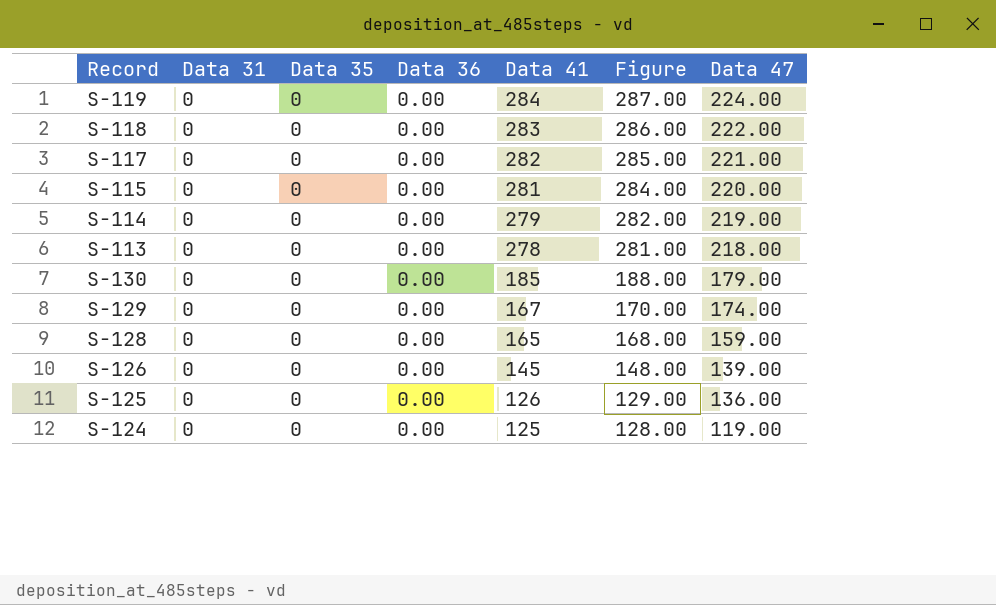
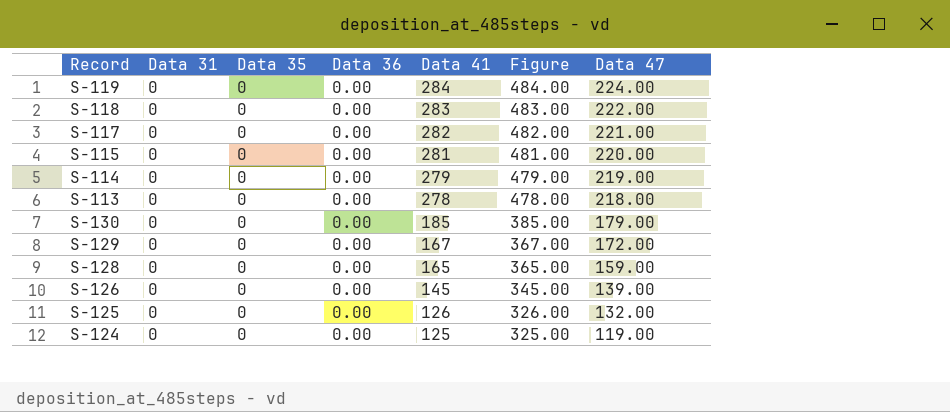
column Figure | formula: [Data 41] + 3 -> [Data 41] + 200
S-129 | Data 47: 174.00 -> 172.00
S-125 | Data 47: 136.00 -> 132.00

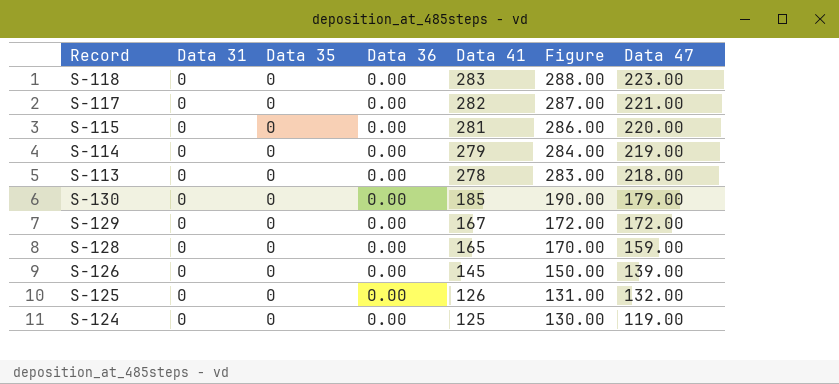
column Figure | formula: [Data 41] + 200 -> [Data 41] + 5
row S-119: 0 | 0 | 0.00 | 284 | 484.00 | 224.00 -> none
S-118 | Data 47: 222.00 -> 223.00

